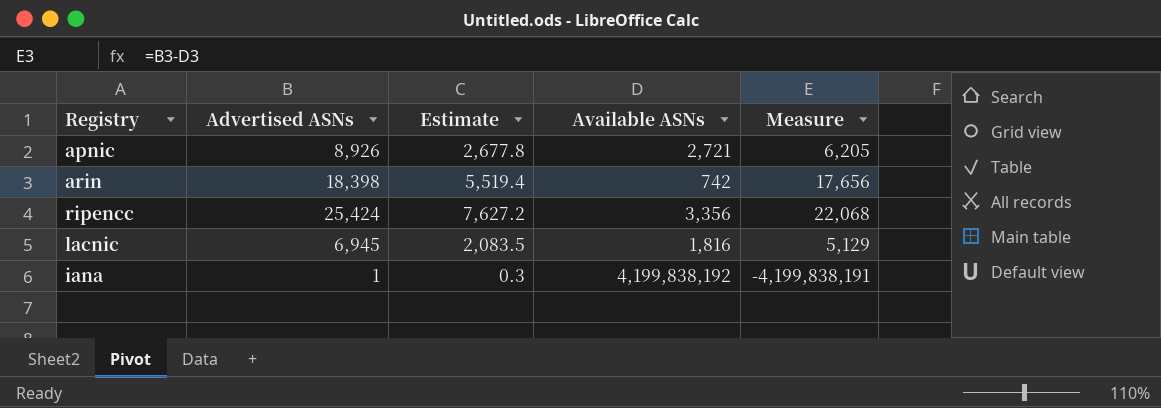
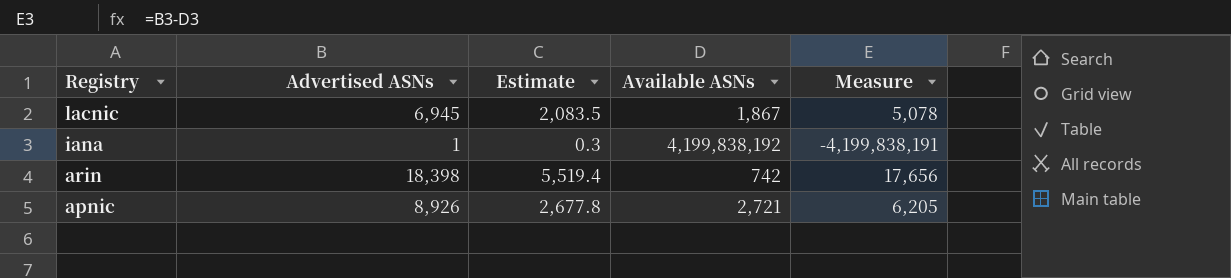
row order: none -> Registry descending
row ripencc: 25,424 | 7,627.2 | 3,356 | 22,068 -> none
lacnic | Available ASNs: 1,816 -> 1,867
lacnic | Measure: 5,129 -> 5,078

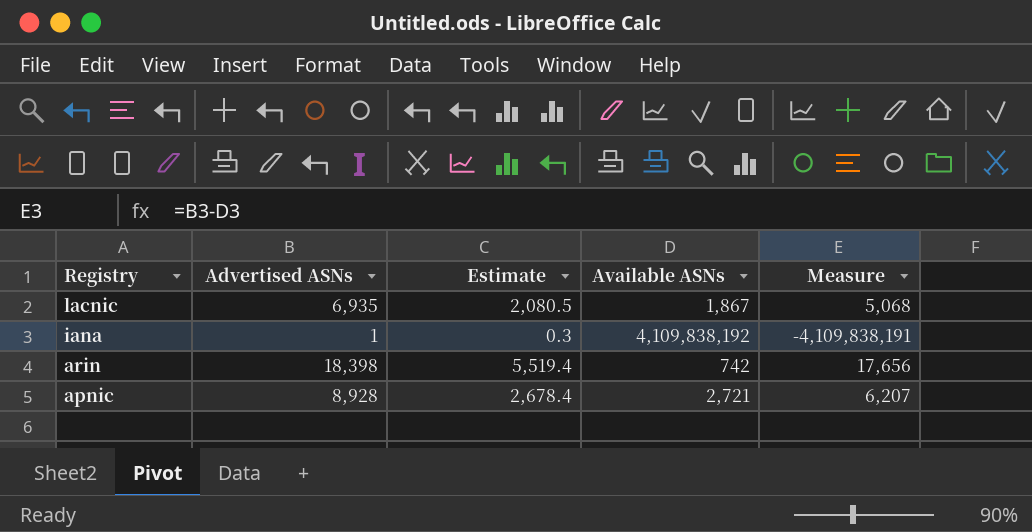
lacnic | Advertised ASNs: 6,945 -> 6,935
lacnic | Estimate: 2,083.5 -> 2,080.5
lacnic | Measure: 5,078 -> 5,068
iana | Available ASNs: 4,199,838,192 -> 4,109,838,192
iana | Measure: -4,199,838,191 -> -4,109,838,191
apnic | Advertised ASNs: 8,926 -> 8,928
apnic | Estimate: 2,677.8 -> 2,678.4
apnic | Measure: 6,205 -> 6,207

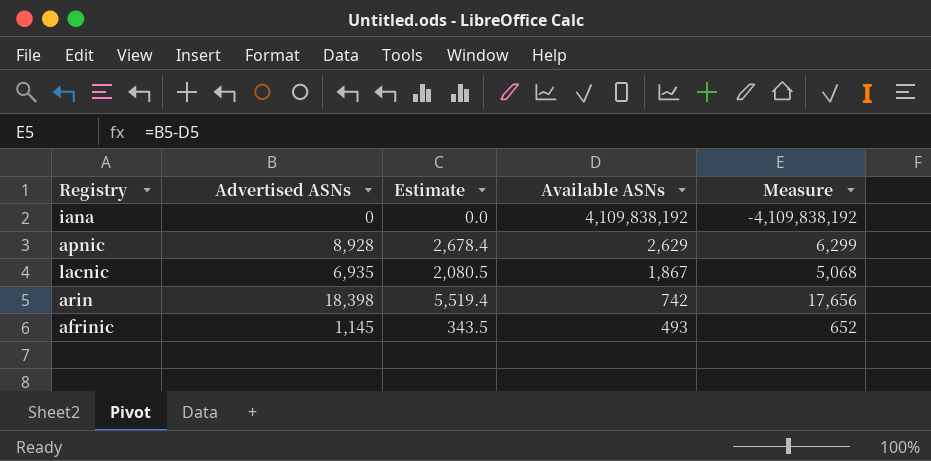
row order: Registry descending -> Available ASNs descending
iana | Advertised ASNs: 1 -> 0
iana | Estimate: 0.3 -> 0.0
iana | Measure: -4,109,838,191 -> -4,109,838,192
apnic | Available ASNs: 2,721 -> 2,629
apnic | Measure: 6,207 -> 6,299
row afrinic: none -> 1,145 | 343.5 | 493 | 652

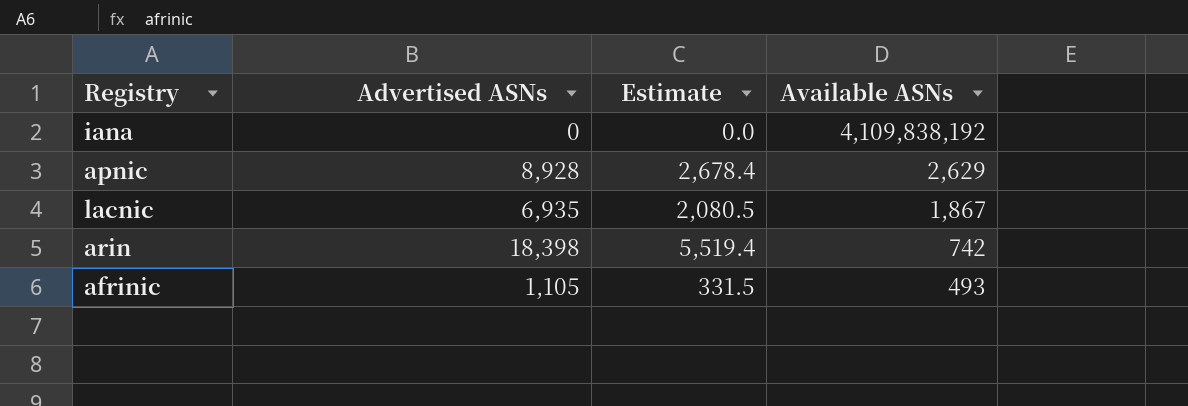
column Measure | formula: [Advertised ASNs] - [Available ASNs] -> none
afrinic | Advertised ASNs: 1,145 -> 1,105
afrinic | Estimate: 343.5 -> 331.5

